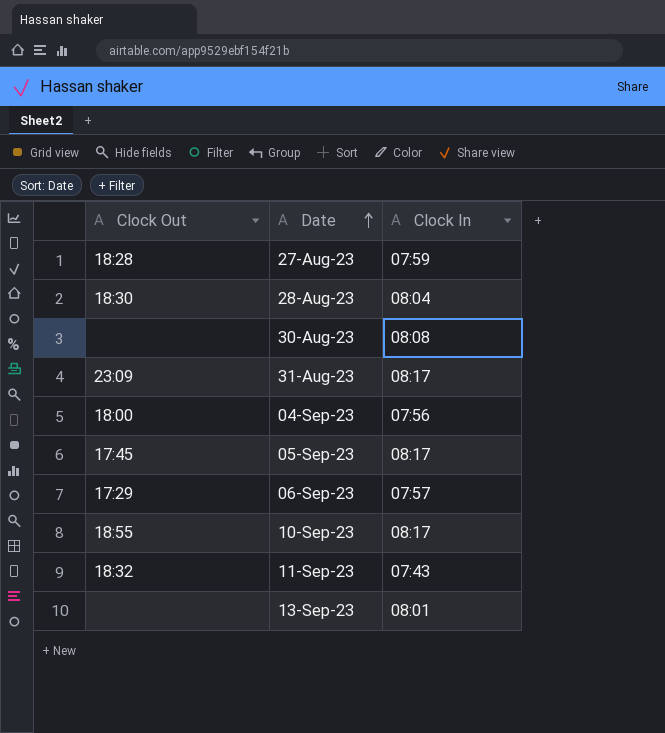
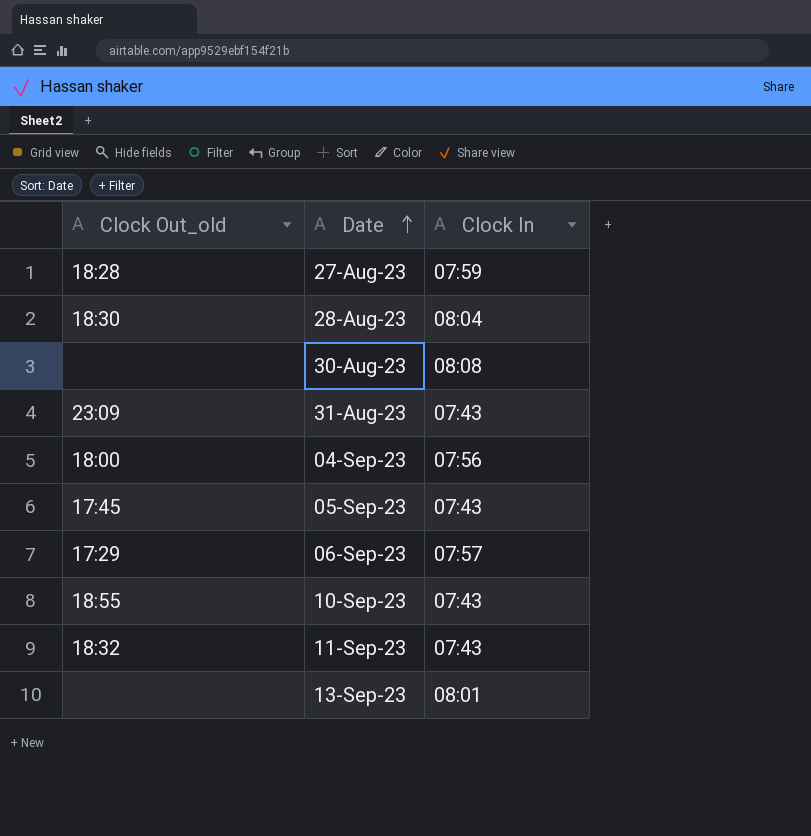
column name: Clock Out -> Clock Out_old
31-Aug-23 | Clock In: 08:17 -> 07:43
05-Sep-23 | Clock In: 08:17 -> 07:43
10-Sep-23 | Clock In: 08:17 -> 07:43

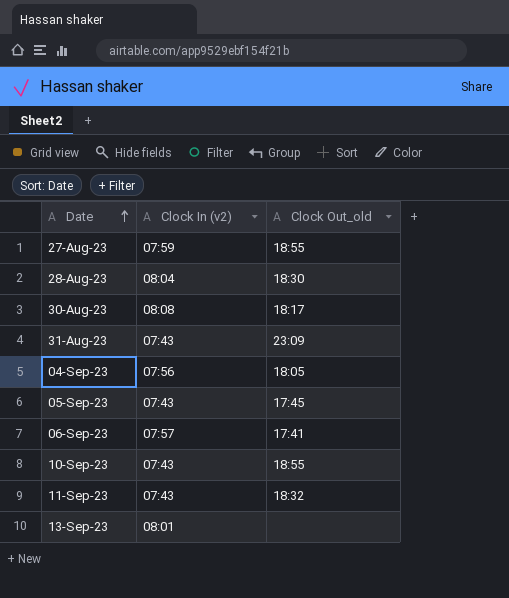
column name: Clock In -> Clock In (v2)
column Clock Out_old | position: 1 -> 3
27-Aug-23 | Clock Out_old: 18:28 -> 18:55
30-Aug-23 | Clock Out_old: none -> 18:17
04-Sep-23 | Clock Out_old: 18:00 -> 18:05
06-Sep-23 | Clock Out_old: 17:29 -> 17:41

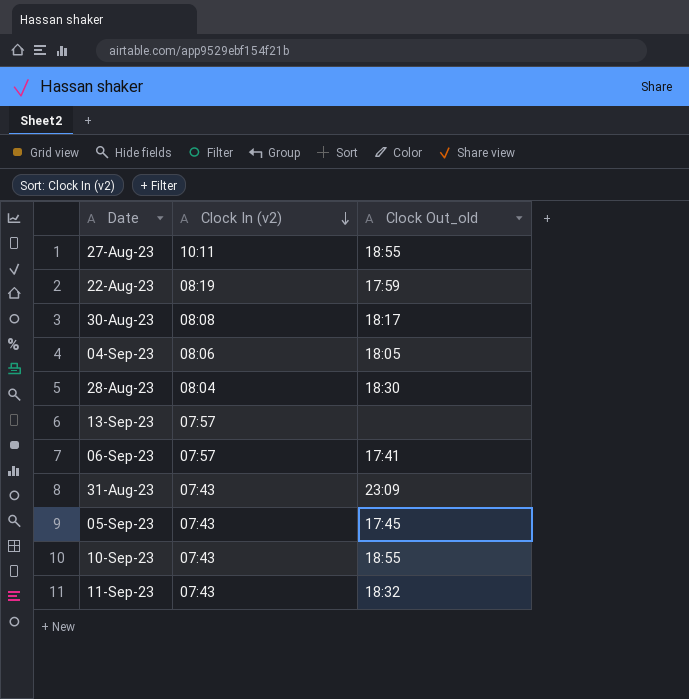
row order: Date ascending -> Clock In (v2) descending
27-Aug-23 | Clock In (v2): 07:59 -> 10:11
row 22-Aug-23: none -> 08:19 | 17:59
04-Sep-23 | Clock In (v2): 07:56 -> 08:06
13-Sep-23 | Clock In (v2): 08:01 -> 07:57

